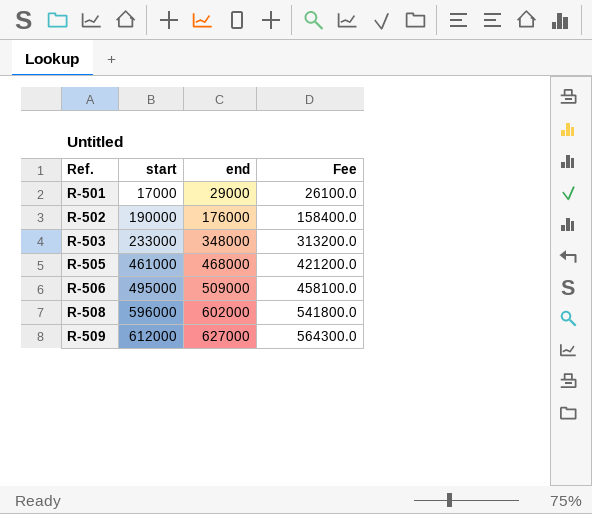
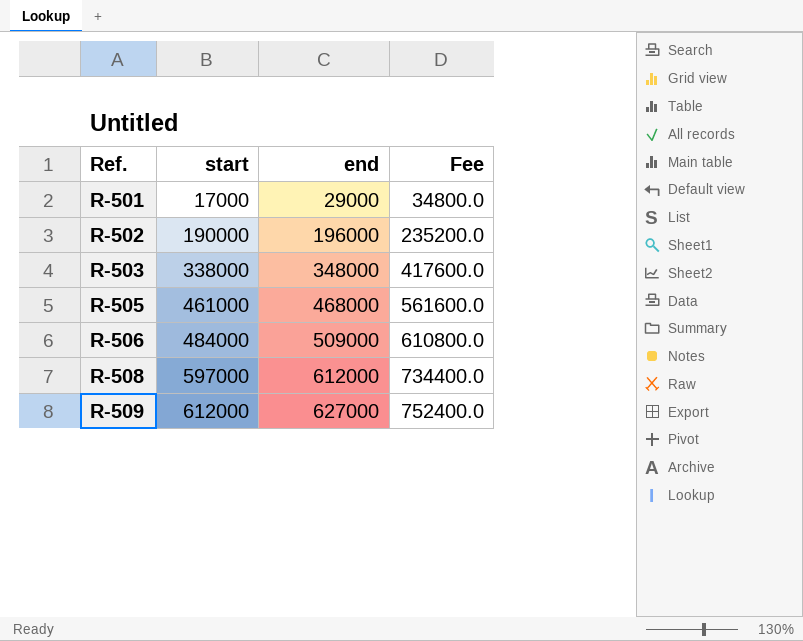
column Fee | formula: [end] * 0.9 -> [end] * 1.2
R-502 | end: 176000 -> 196000
R-503 | start: 233000 -> 338000
R-506 | start: 495000 -> 484000
R-508 | start: 596000 -> 597000
R-508 | end: 602000 -> 612000

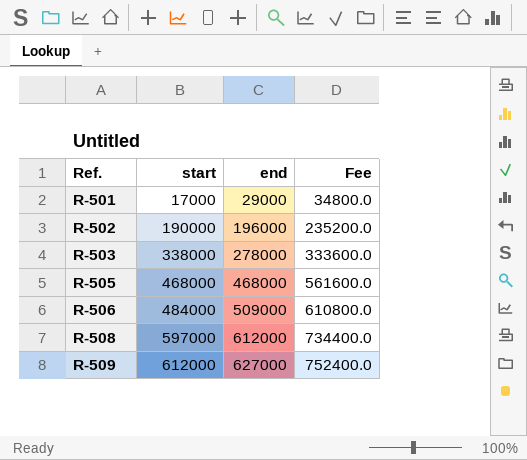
R-503 | end: 348000 -> 278000
R-503 | Fee: 417600.0 -> 333600.0
R-505 | start: 461000 -> 468000

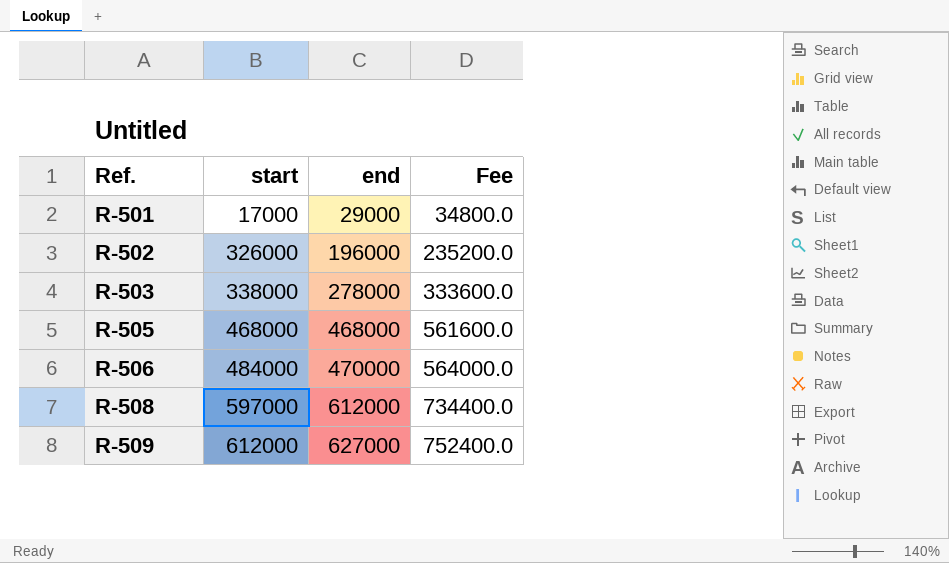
R-502 | start: 190000 -> 326000
R-506 | end: 509000 -> 470000
R-506 | Fee: 610800.0 -> 564000.0

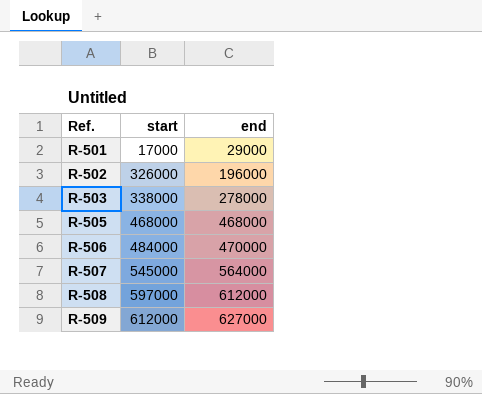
column Fee | formula: [end] * 1.2 -> none
row R-507: none -> 545000 | 564000

